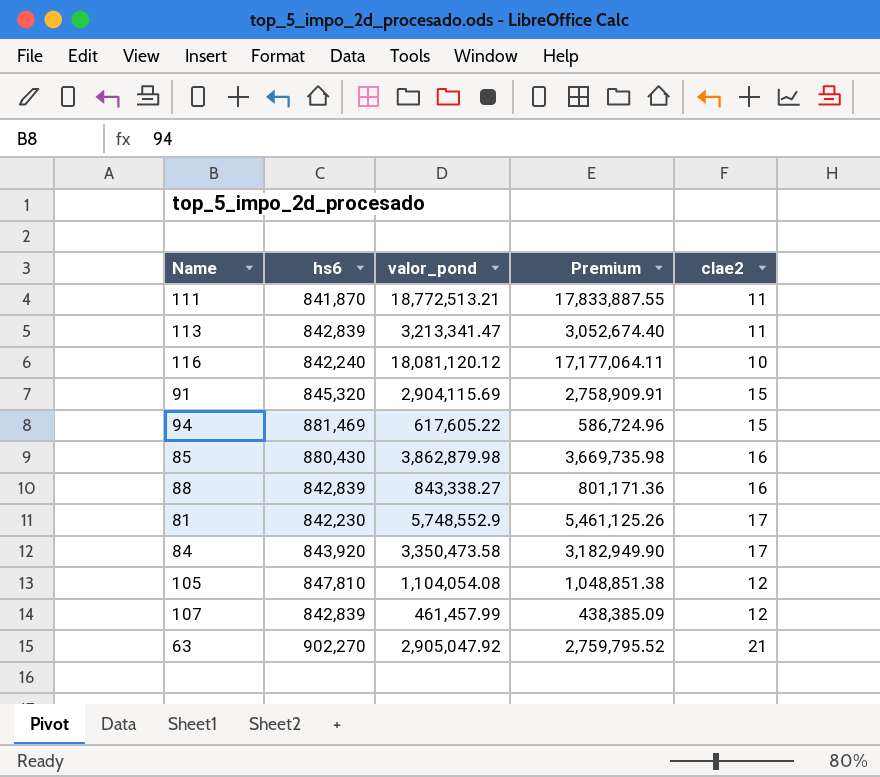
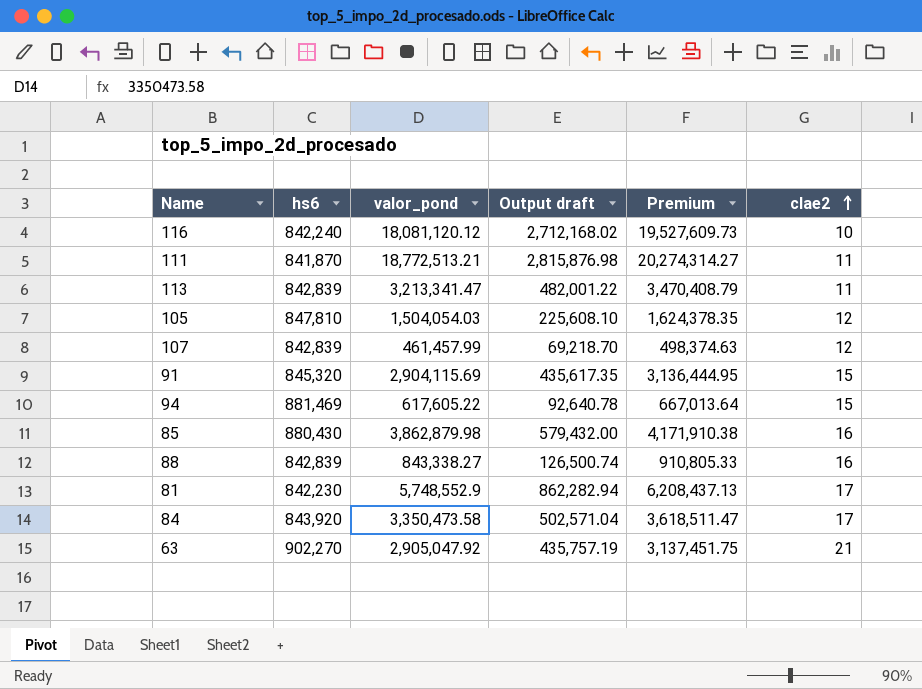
row order: none -> clae2 ascending
column Output draft | formula: none -> [valor_pond] * 0.15
column Premium | formula: [valor_pond] * 0.95 -> [valor_pond] * 1.08
105 | valor_pond: 1,104,054.08 -> 1,504,054.03

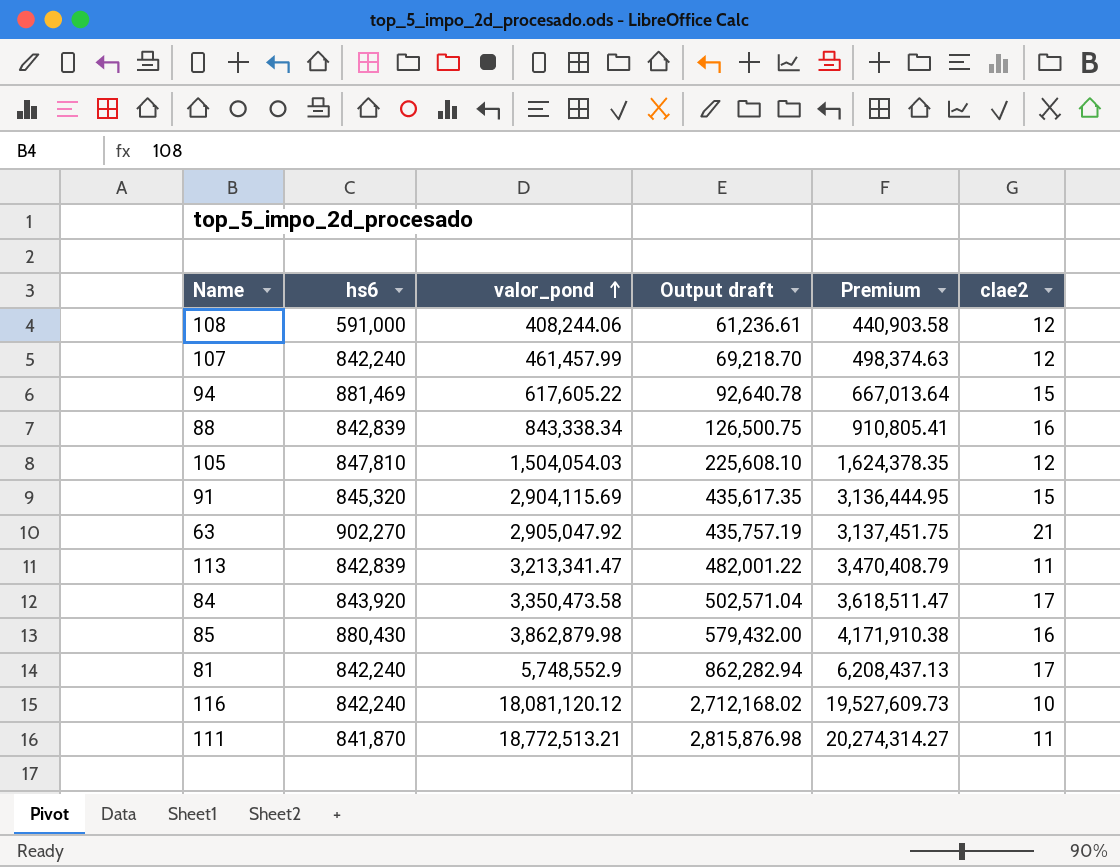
row order: clae2 ascending -> valor_pond ascending
row 108: none -> 591,000 | 408,244.06 | 61,236.61 | 440,903.58 | 12
107 | hs6: 842,839 -> 842,240
88 | valor_pond: 843,338.27 -> 843,338.34
88 | Output draft: 126,500.74 -> 126,500.75
88 | Premium: 910,805.33 -> 910,805.41
81 | hs6: 842,230 -> 842,240

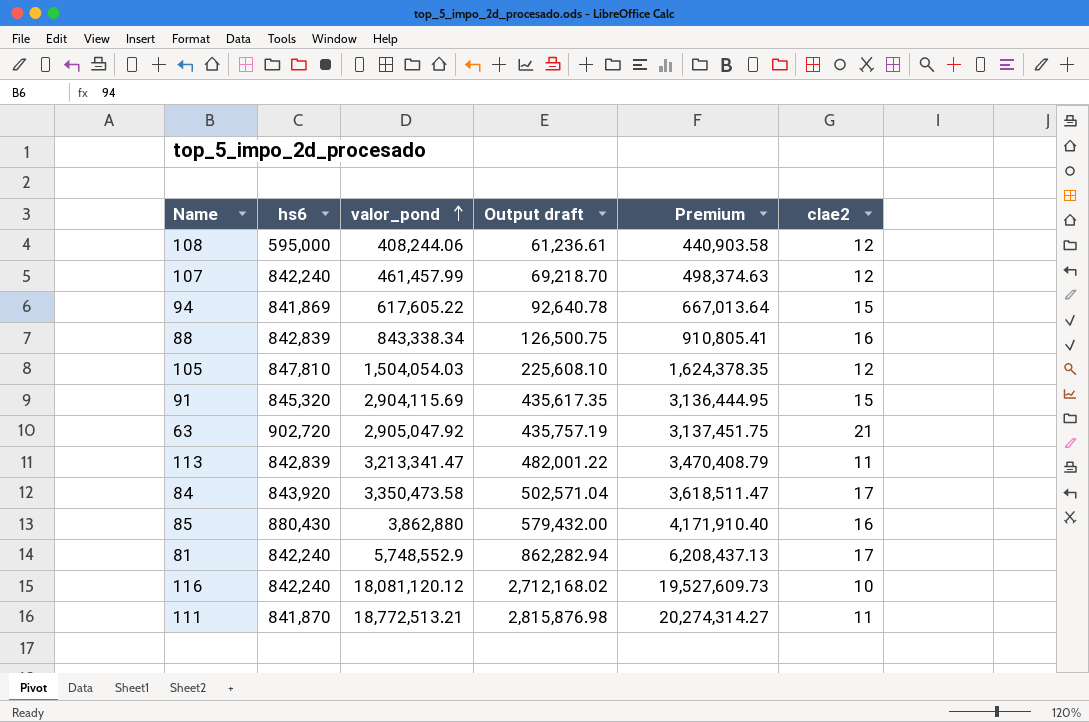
108 | hs6: 591,000 -> 595,000
94 | hs6: 881,469 -> 841,869
63 | hs6: 902,270 -> 902,720
85 | valor_pond: 3,862,879.98 -> 3,862,880
85 | Premium: 4,171,910.38 -> 4,171,910.40

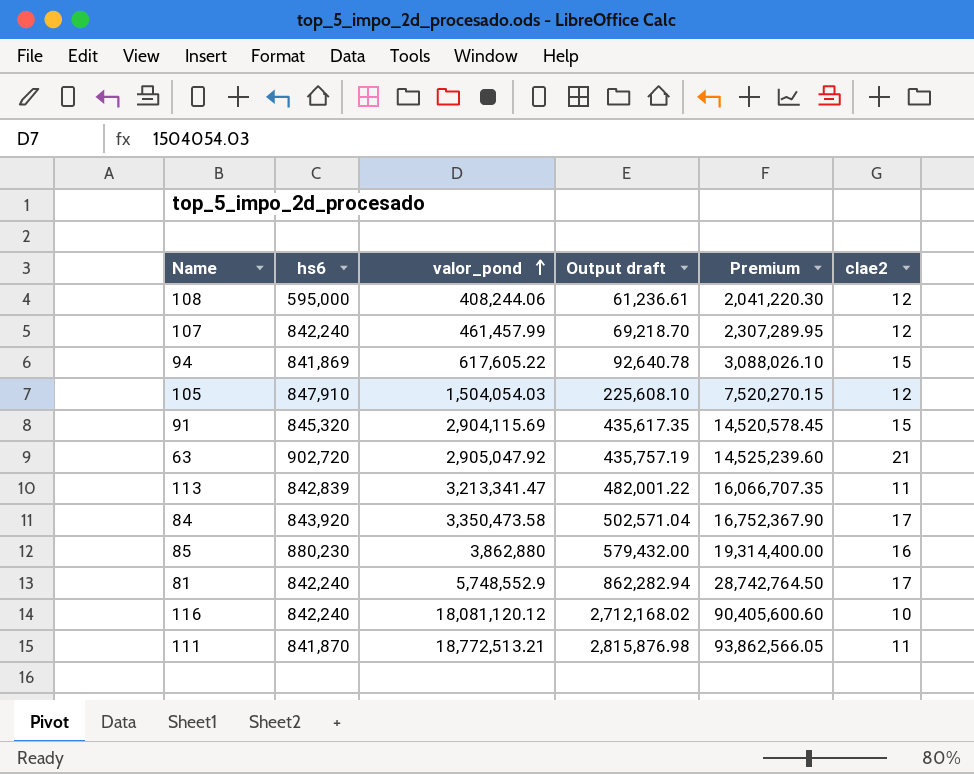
column Premium | formula: [valor_pond] * 1.08 -> [valor_pond] * 5
row 88: 842,839 | 843,338.34 | 126,500.75 | 910,805.41 | 16 -> none
105 | hs6: 847,810 -> 847,910
85 | hs6: 880,430 -> 880,230

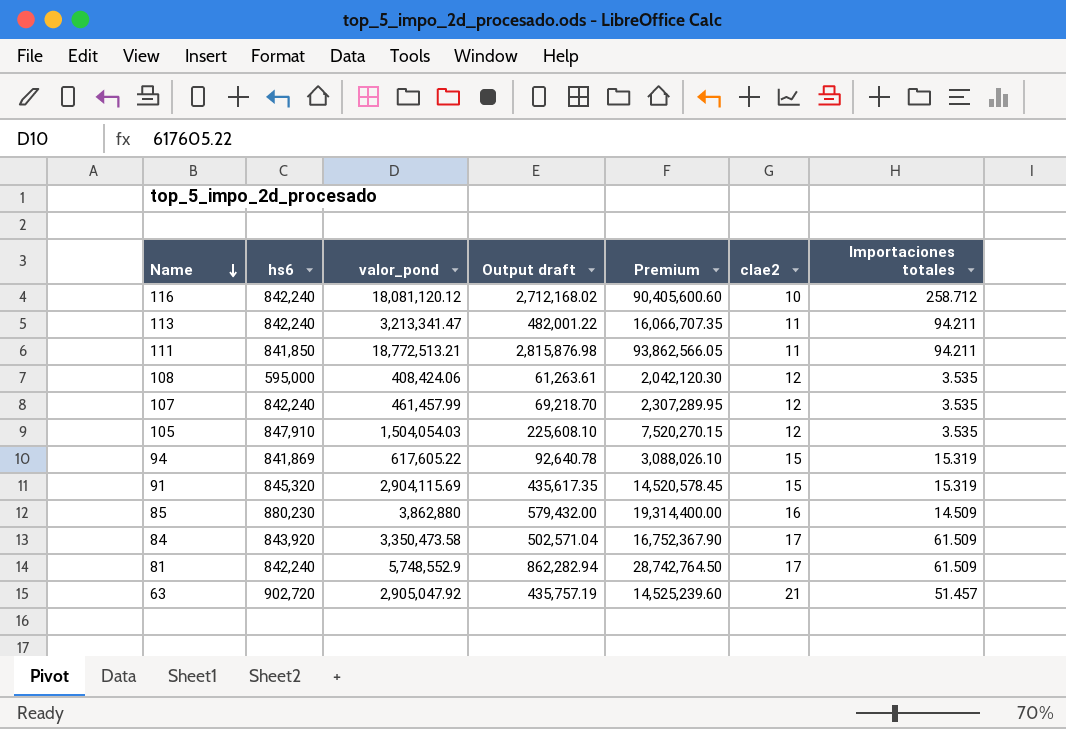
row order: valor_pond ascending -> Name descending
column Importaciones totales | position: none -> 7
113 | hs6: 842,839 -> 842,240
111 | hs6: 841,870 -> 841,850
108 | valor_pond: 408,244.06 -> 408,424.06
108 | Output draft: 61,236.61 -> 61,263.61
108 | Premium: 2,041,220.30 -> 2,042,120.30

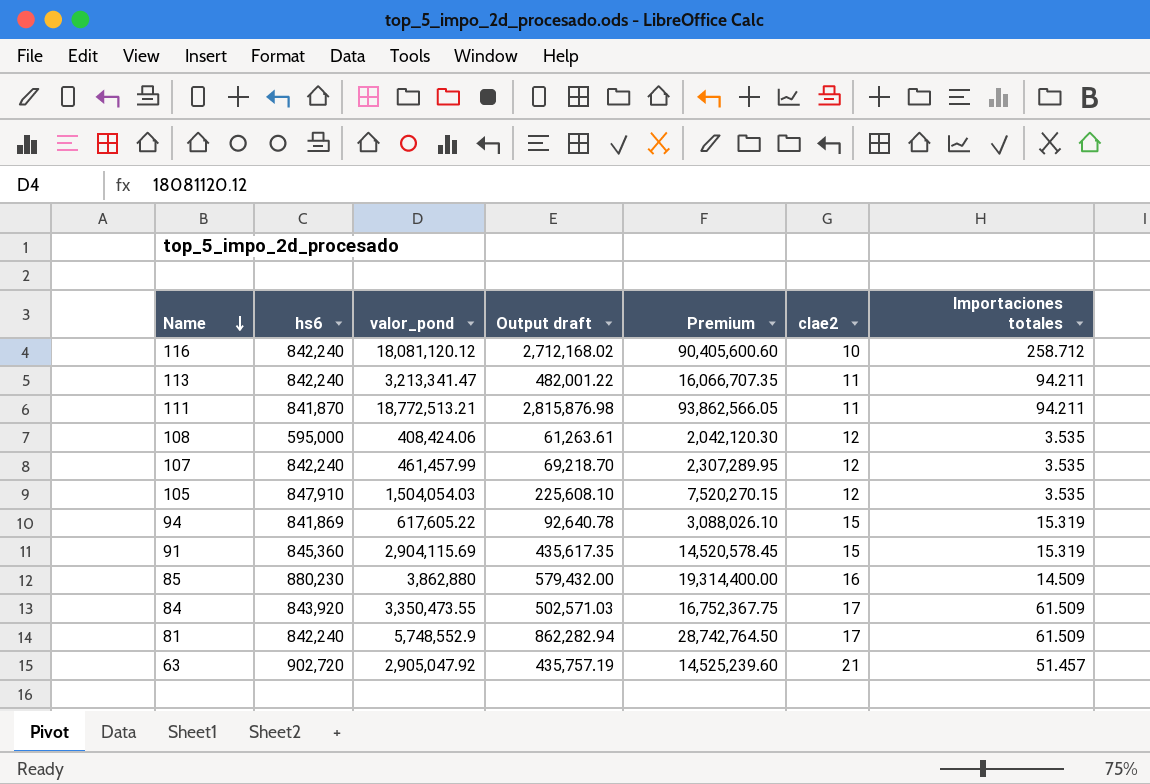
111 | hs6: 841,850 -> 841,870
91 | hs6: 845,320 -> 845,360
84 | valor_pond: 3,350,473.58 -> 3,350,473.55
84 | Output draft: 502,571.04 -> 502,571.03
84 | Premium: 16,752,367.90 -> 16,752,367.75

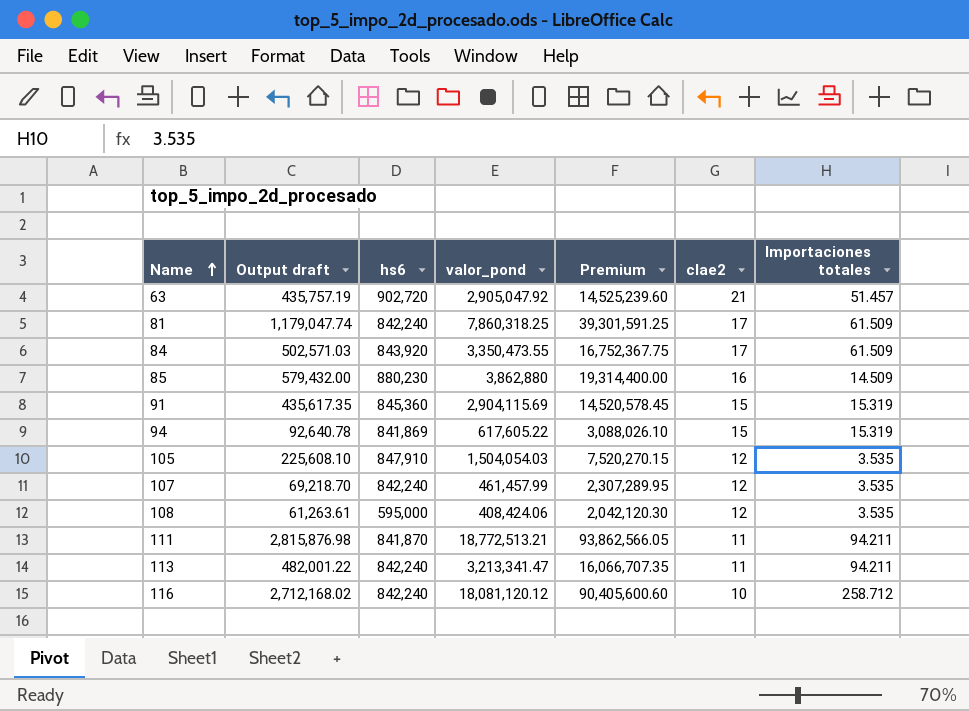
row order: Name descending -> Name ascending
column Output draft | position: 4 -> 2
81 | Output draft: 862,282.94 -> 1,179,047.74
81 | valor_pond: 5,748,552.9 -> 7,860,318.25
81 | Premium: 28,742,764.50 -> 39,301,591.25

